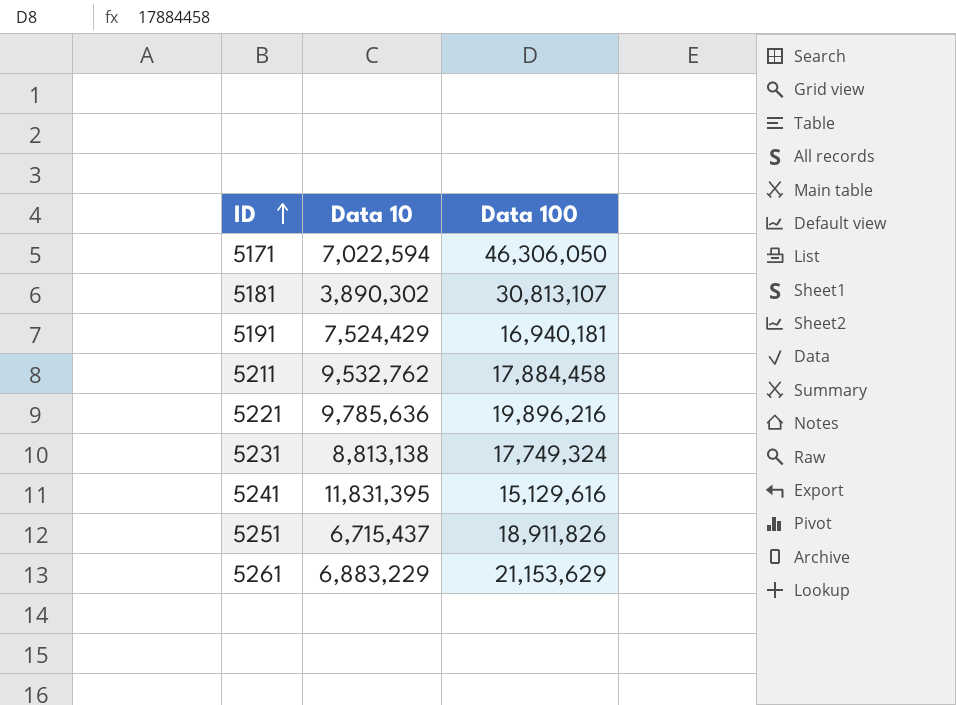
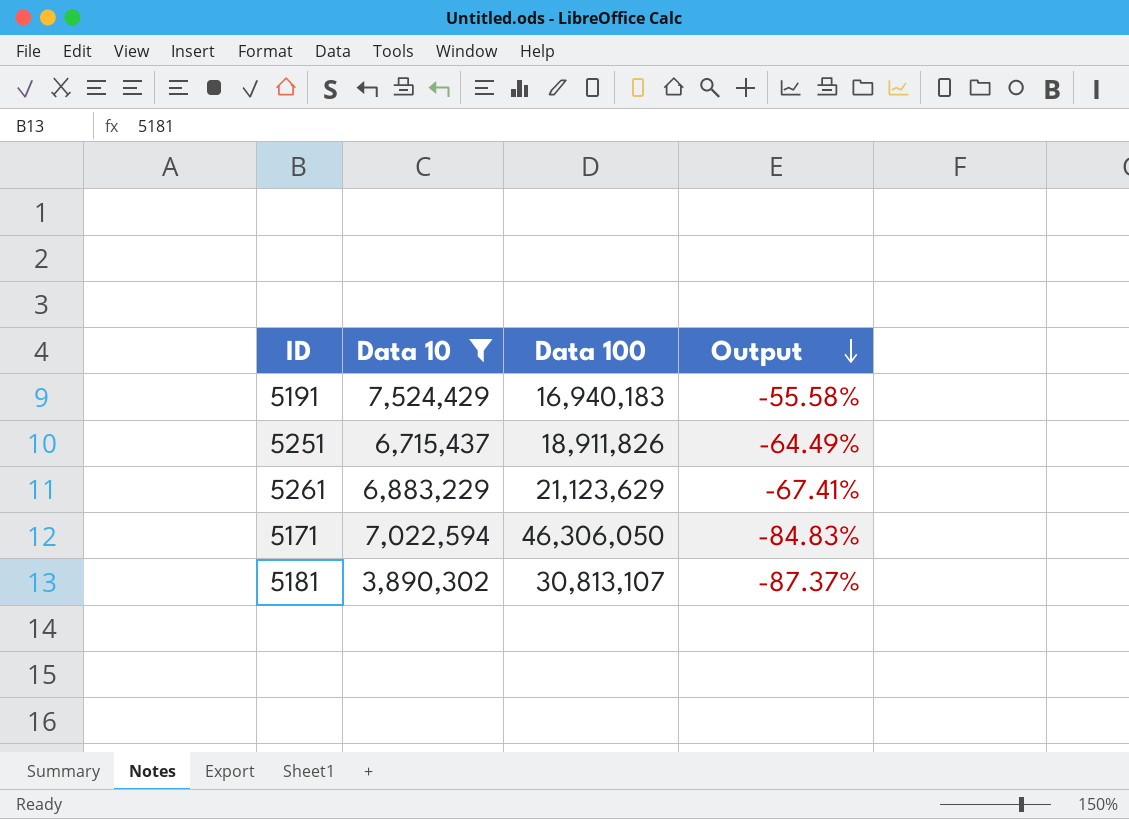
filter: none -> Data 10 <= 7,524,429
row order: ID ascending -> Output descending
column Output | formula: none -> ([Data 10] - [Data 100]) / [Data 100]
5191 | Data 100: 16,940,181 -> 16,940,183
5261 | Data 100: 21,153,629 -> 21,123,629

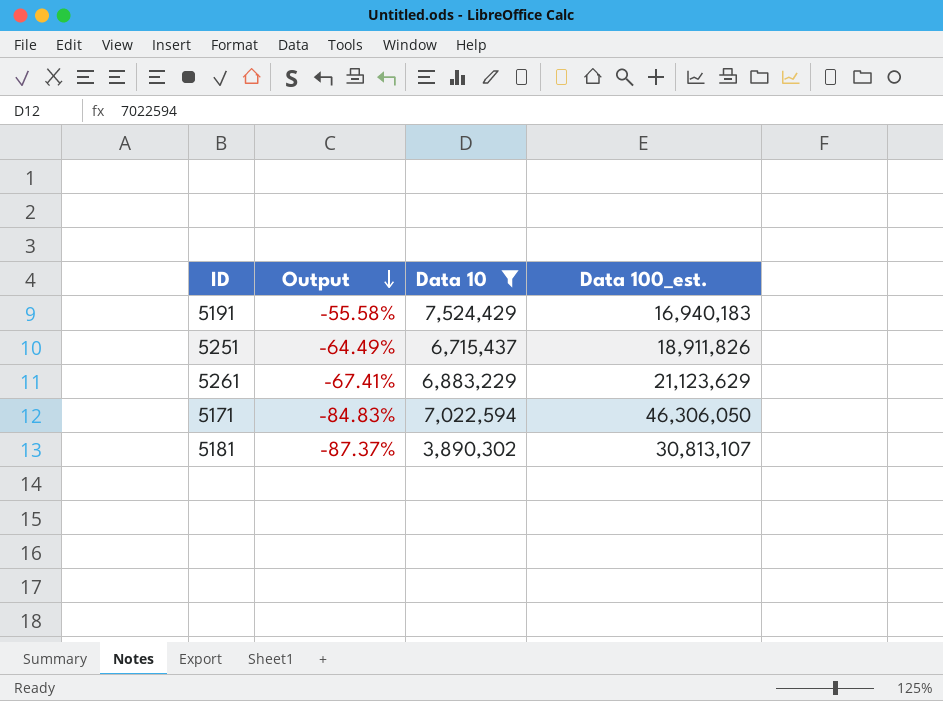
column Output | position: 4 -> 2
column name: Data 100 -> Data 100_est.

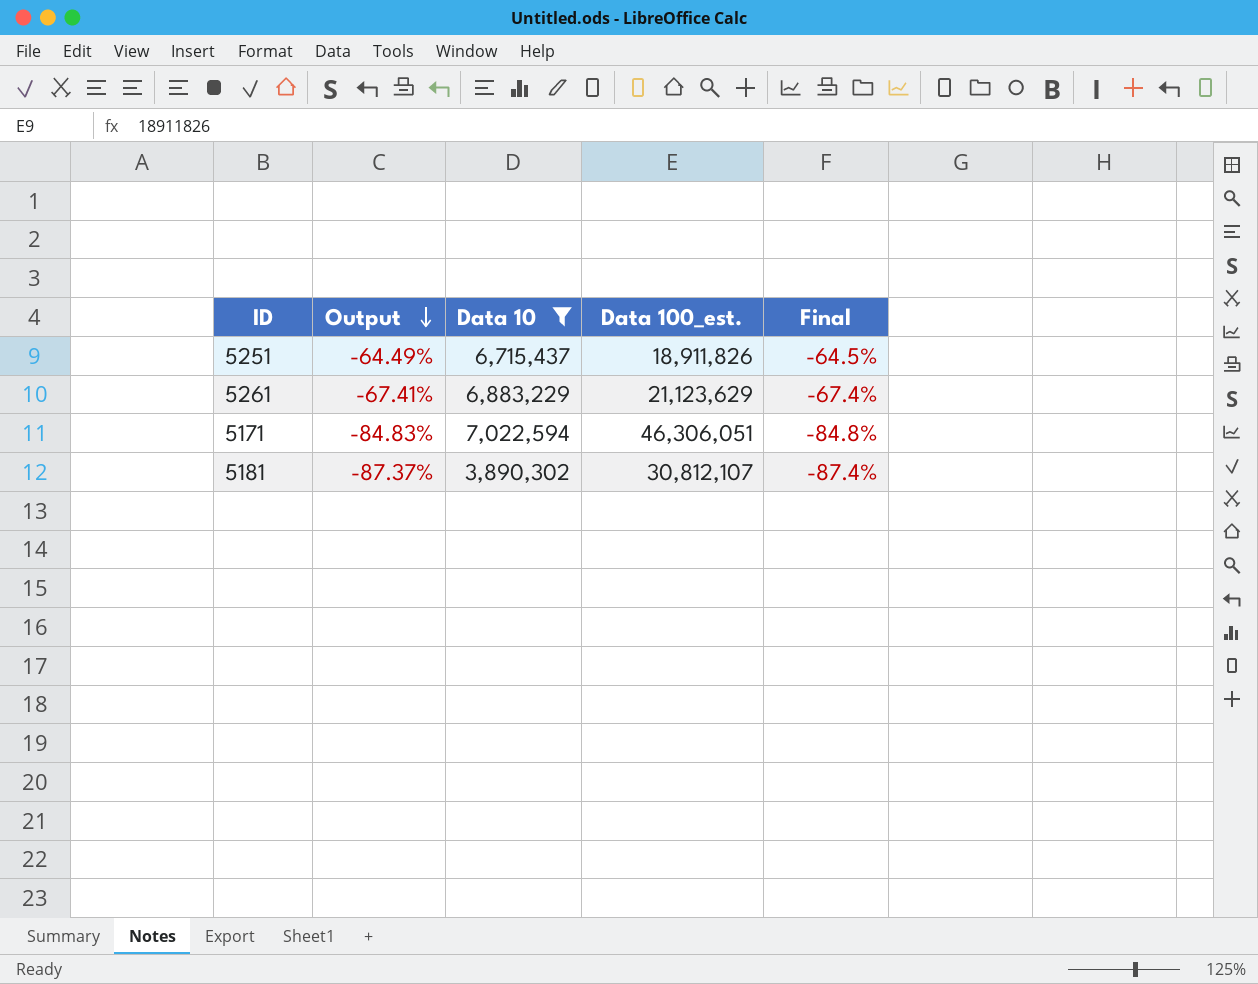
column Final | formula: none -> ([Data 10] - [Data 100_est.]) / [Data 100_est.]
row 5191: -55.58% | 7,524,429 | 16,940,183 -> none
5171 | Data 100_est.: 46,306,050 -> 46,306,051
5181 | Data 100_est.: 30,813,107 -> 30,812,107

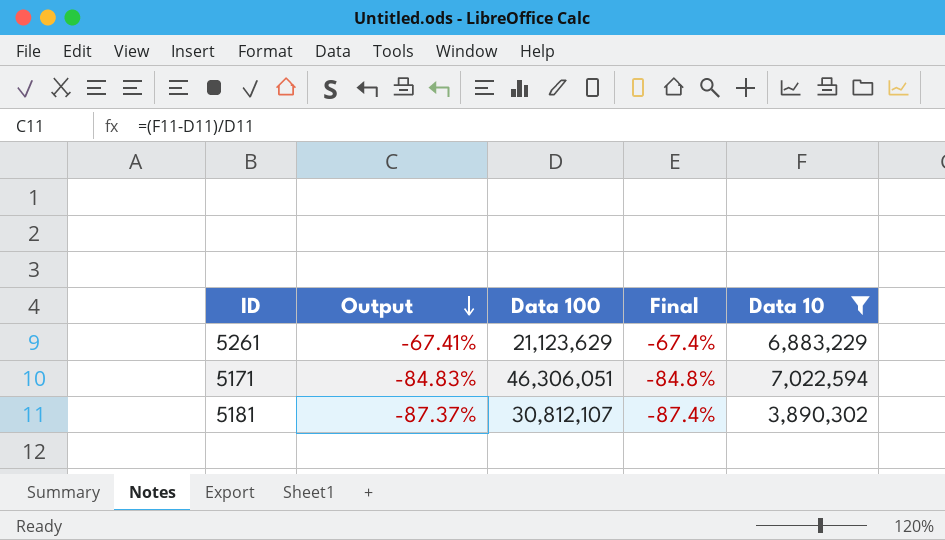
column name: Data 100_est. -> Data 100
column Data 10 | position: 3 -> 5
row 5251: -64.49% | 6,715,437 | 18,911,826 | -64.5% -> none

